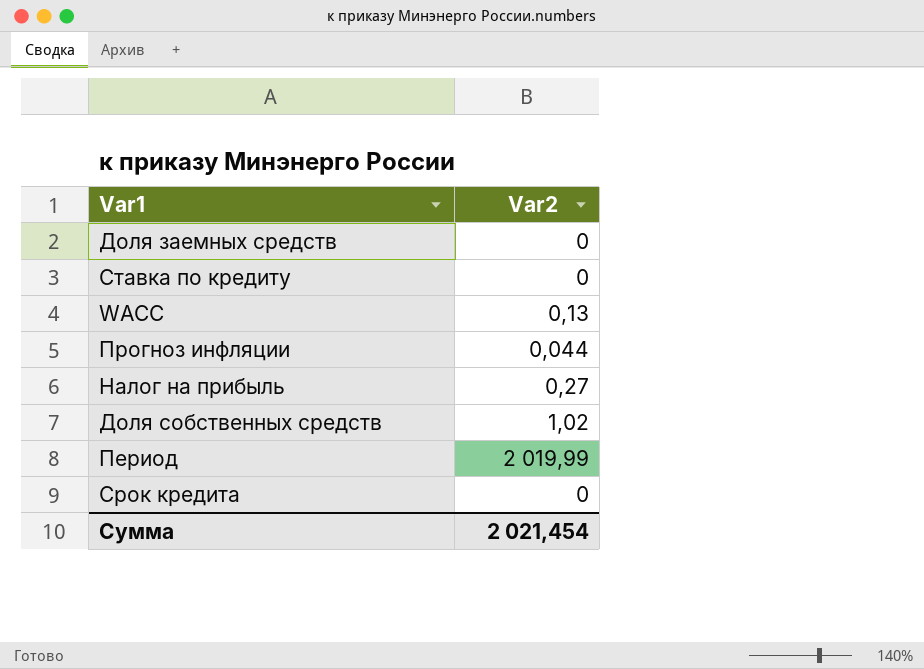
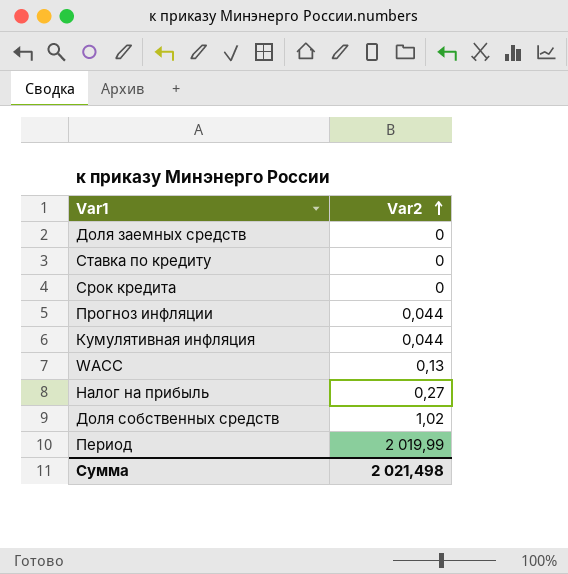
row order: none -> Var2 ascending
row Кумулятивная инфляция: none -> 0,044
Сумма | Var2: 2 021,454 -> 2 021,498

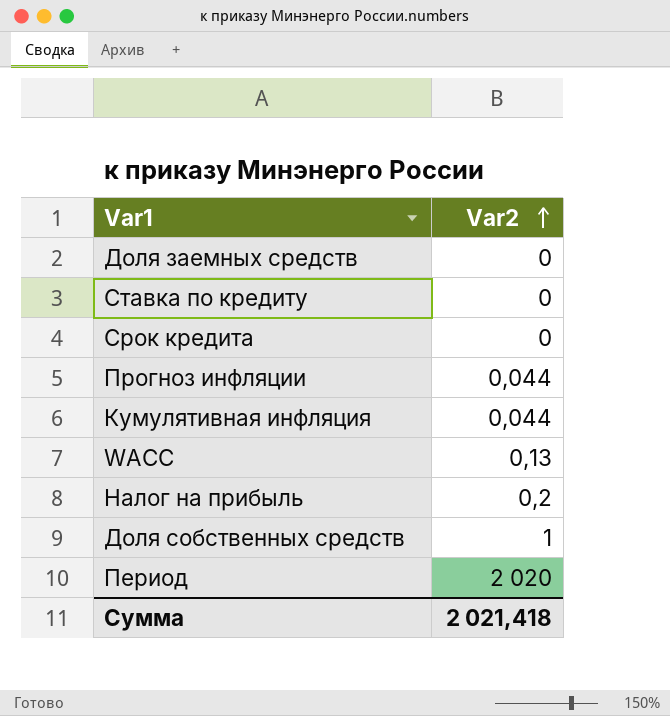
Налог на прибыль | Var2: 0,27 -> 0,2
Доля собственных средств | Var2: 1,02 -> 1
Период | Var2: 2 019,99 -> 2 020
Сумма | Var2: 2 021,498 -> 2 021,418

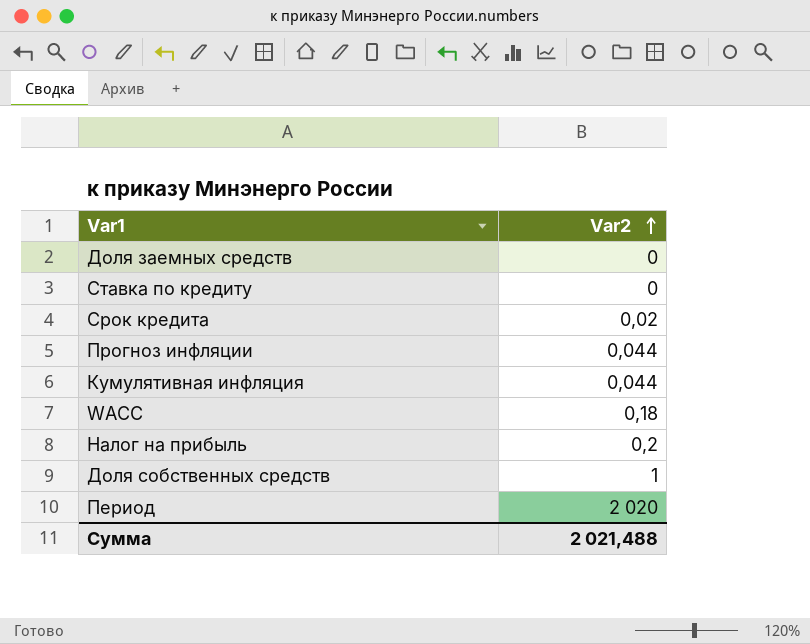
Срок кредита | Var2: 0 -> 0,02
WACC | Var2: 0,13 -> 0,18
Сумма | Var2: 2 021,418 -> 2 021,488

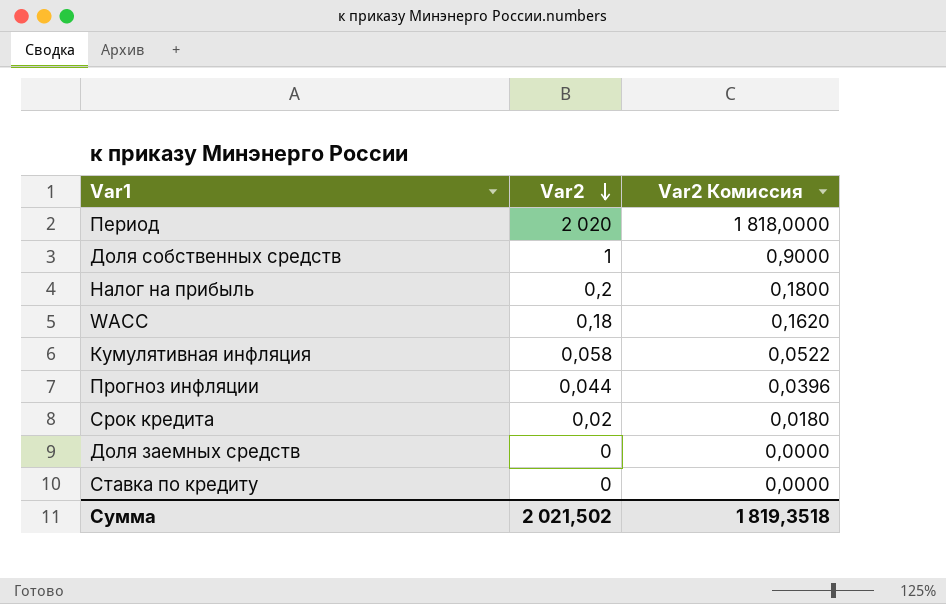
row order: Var2 ascending -> Var2 descending
column Var2 Комиссия | formula: none -> [Var2] * 0,9
Кумулятивная инфляция | Var2: 0,044 -> 0,058
Сумма | Var2: 2 021,488 -> 2 021,502

